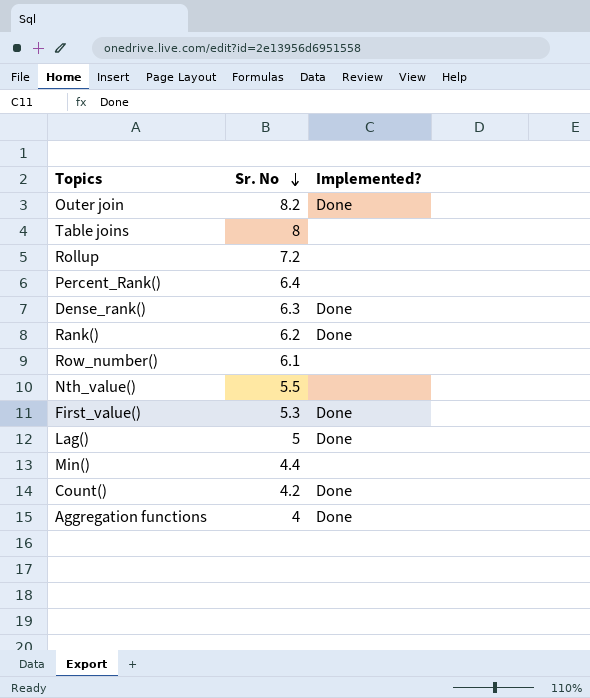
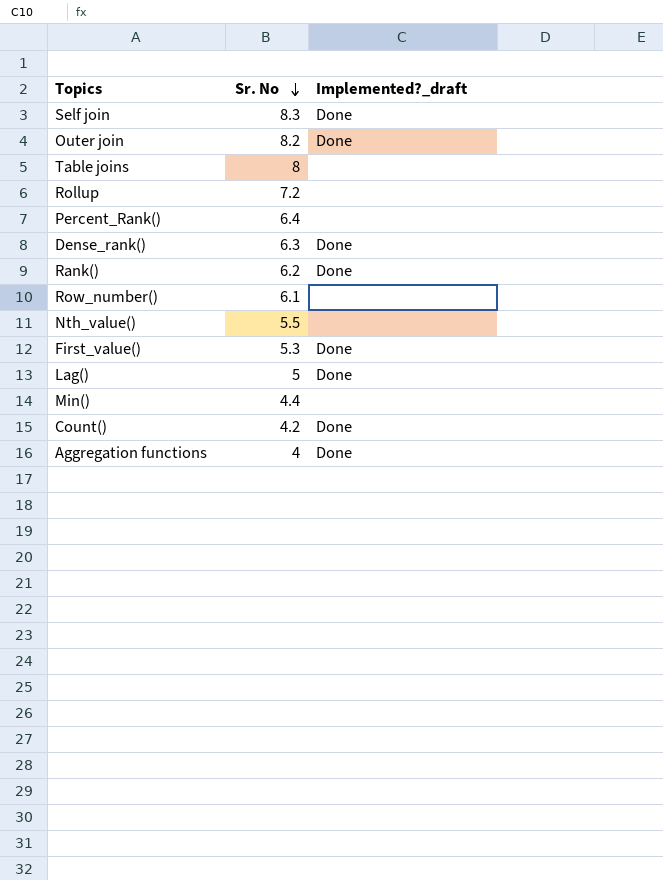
column name: Implemented? -> Implemented?_draft
row Self join: none -> 8.3 | Done

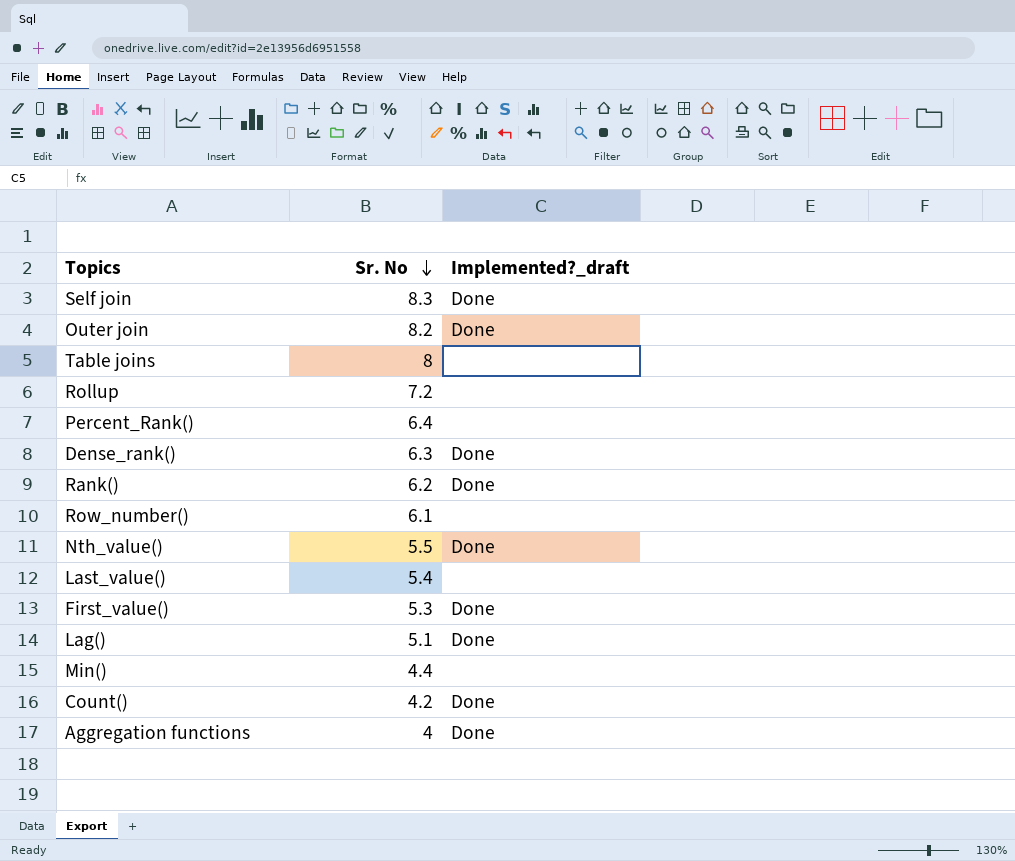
Nth_value() | Implemented?_draft: none -> Done
row Last_value(): none -> 5.4 | none
Lag() | Sr. No: 5 -> 5.1

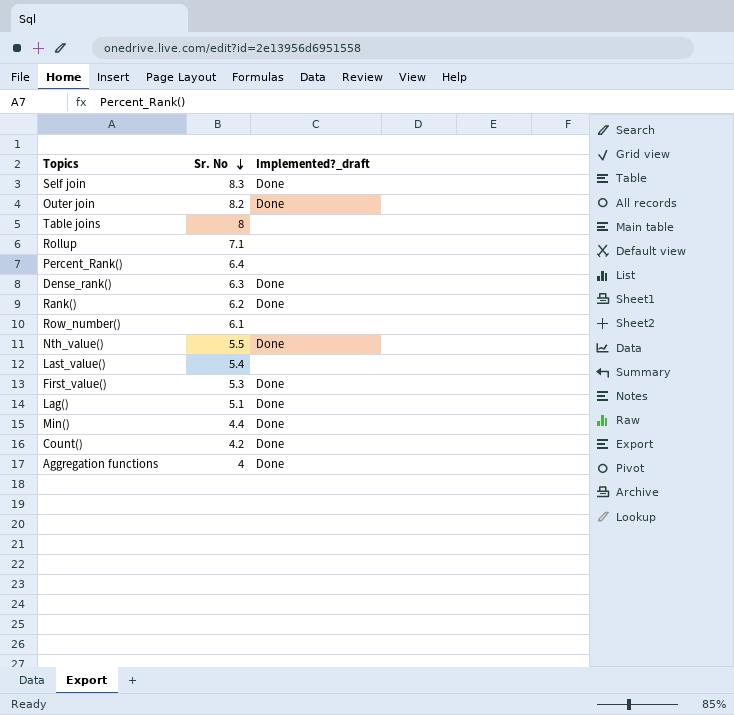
Rollup | Sr. No: 7.2 -> 7.1
Min() | Implemented?_draft: none -> Done

